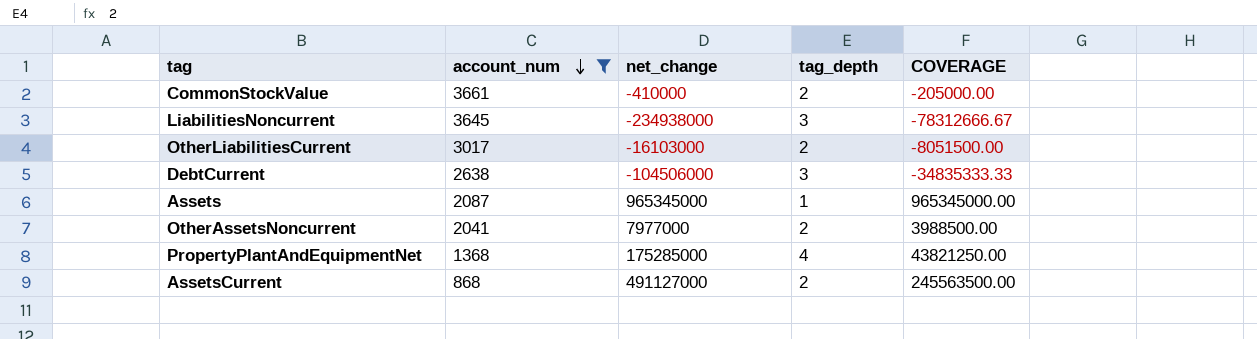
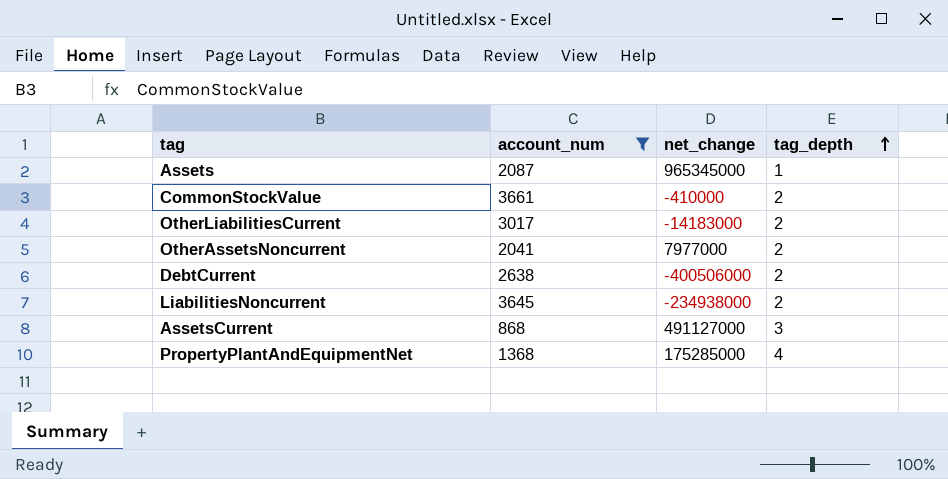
row order: account_num descending -> tag_depth ascending
column COVERAGE | formula: [net_change] / [tag_depth] -> none
OtherLiabilitiesCurrent | net_change: -16103000 -> -14183000
DebtCurrent | net_change: -104506000 -> -400506000
DebtCurrent | tag_depth: 3 -> 2
LiabilitiesNoncurrent | tag_depth: 3 -> 2
AssetsCurrent | tag_depth: 2 -> 3

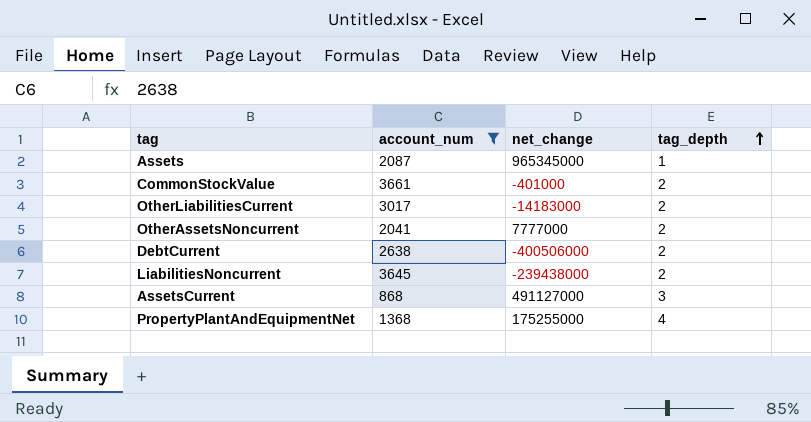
CommonStockValue | net_change: -410000 -> -401000
OtherAssetsNoncurrent | net_change: 7977000 -> 7777000
LiabilitiesNoncurrent | net_change: -234938000 -> -239438000
PropertyPlantAndEquipmentNet | net_change: 175285000 -> 175255000

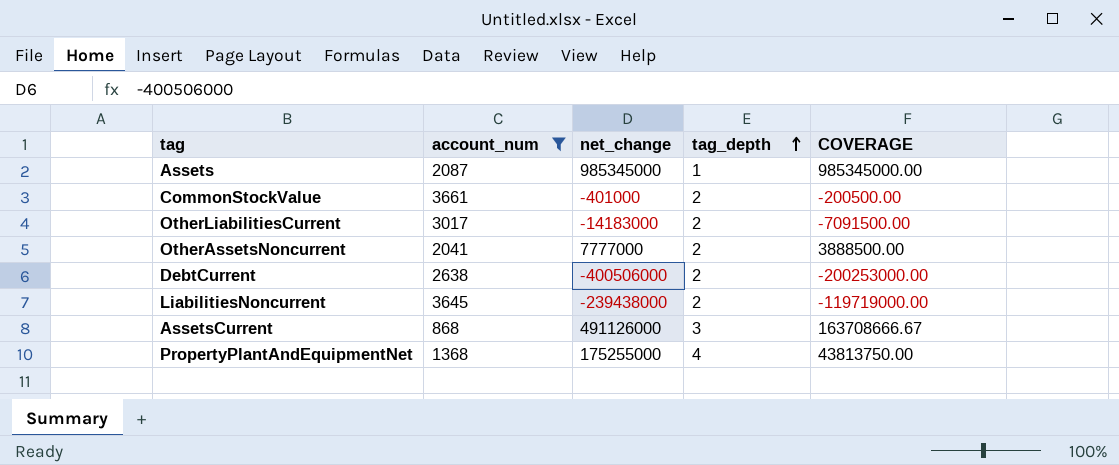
column COVERAGE | formula: none -> [net_change] / [tag_depth]
Assets | net_change: 965345000 -> 985345000
AssetsCurrent | net_change: 491127000 -> 491126000

